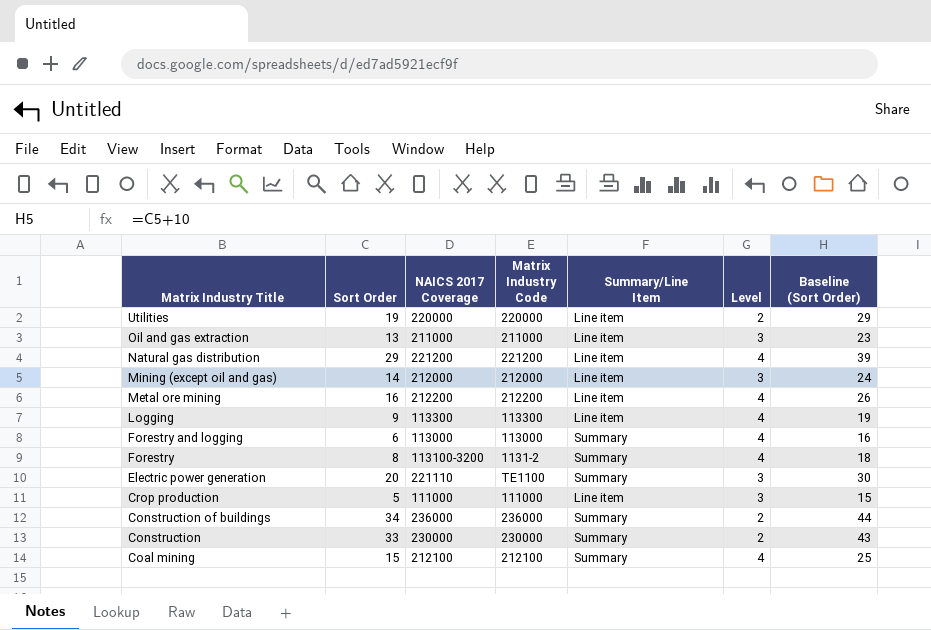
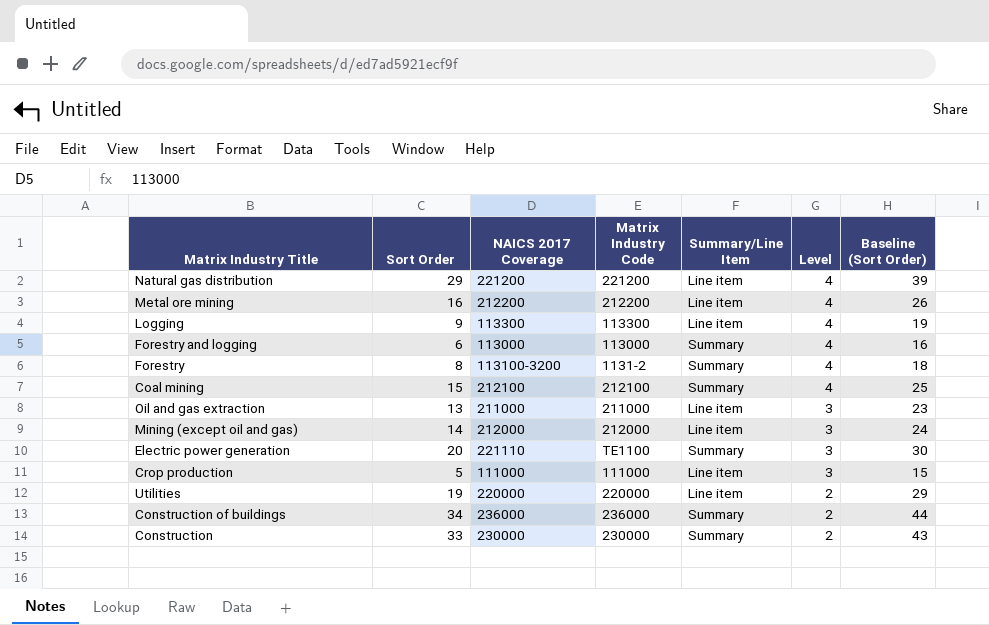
row order: Matrix Industry Title descending -> Level descending

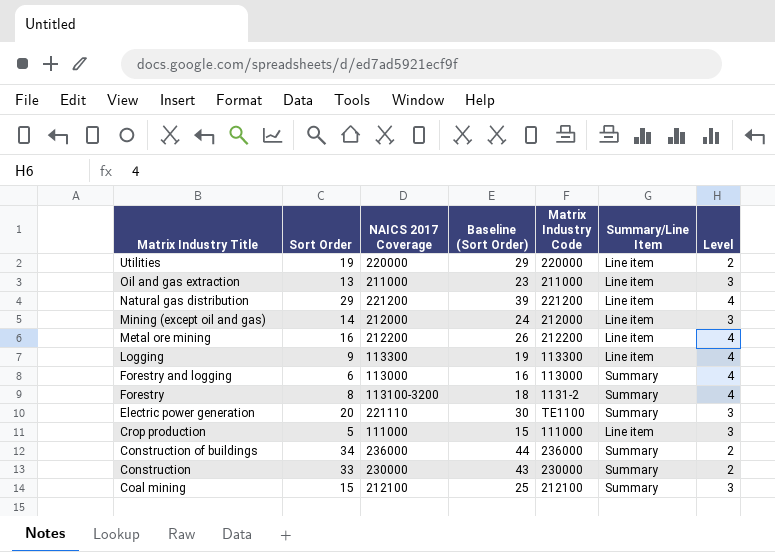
row order: Level descending -> Matrix Industry Title descending
column Baseline (Sort Order) | position: 7 -> 4
Coal mining | Level: 4 -> 3

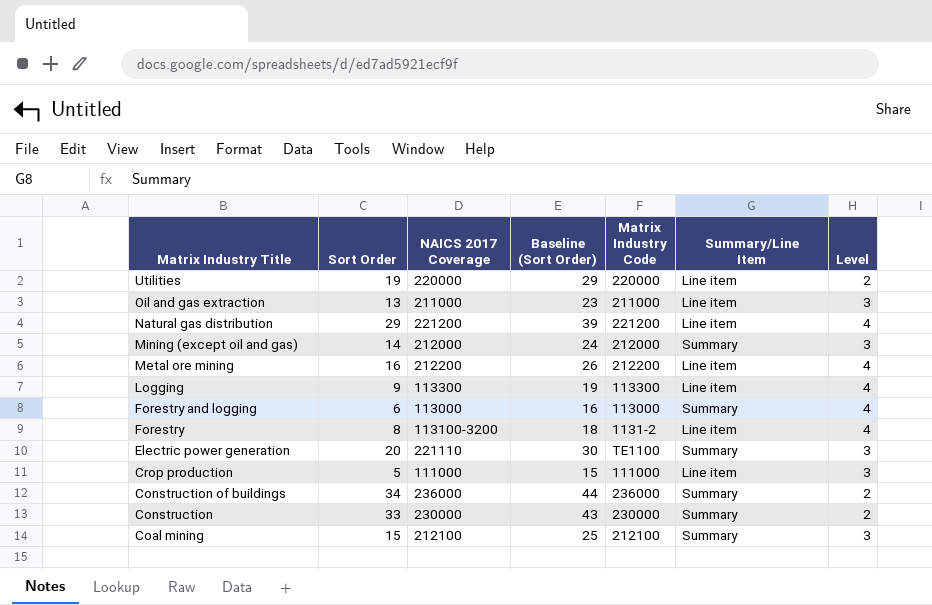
Mining (except oil and gas) | Summary/Line Item: Line item -> Summary
Forestry | Summary/Line Item: Summary -> Line item

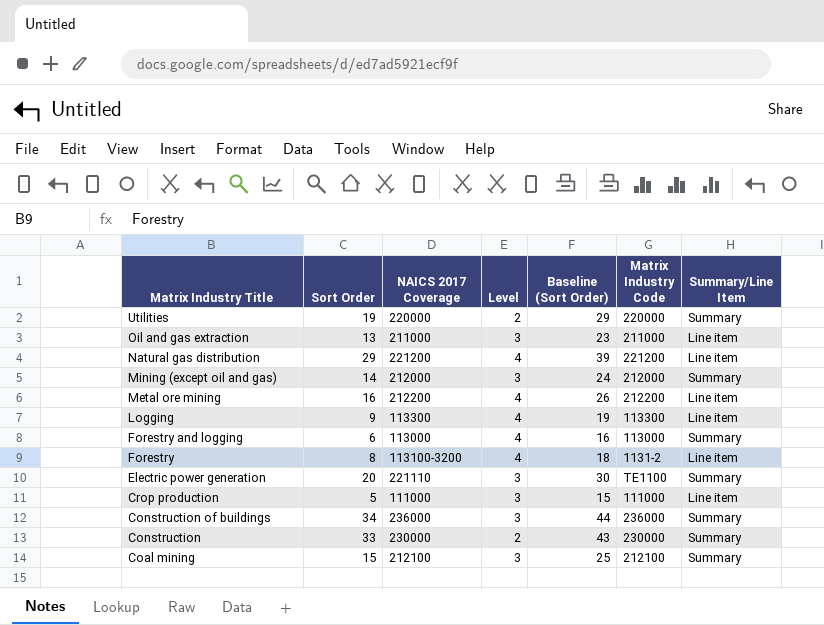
column Level | position: 7 -> 4
Utilities | Summary/Line Item: Line item -> Summary
Construction of buildings | Level: 2 -> 3

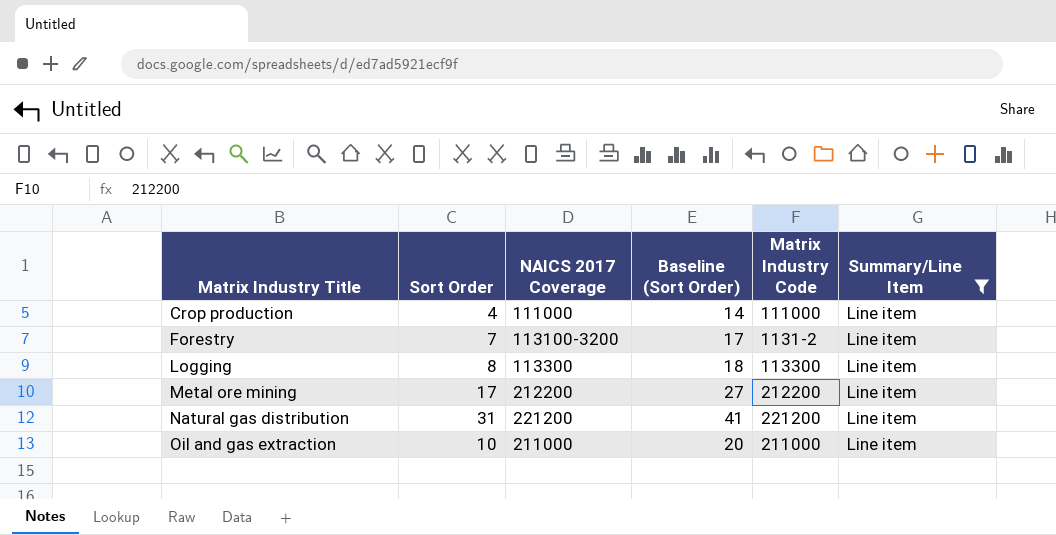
filter: none -> Summary/Line Item = Line item
row order: Matrix Industry Title descending -> Matrix Industry Title ascending
column Level | position: 4 -> none
Crop production | Sort Order: 5 -> 4
Crop production | Baseline (Sort Order): 15 -> 14
Forestry | Sort Order: 8 -> 7
Forestry | Baseline (Sort Order): 18 -> 17
Logging | Sort Order: 9 -> 8
Logging | Baseline (Sort Order): 19 -> 18
Metal ore mining | Sort Order: 16 -> 17
Metal ore mining | Baseline (Sort Order): 26 -> 27
Natural gas distribution | Sort Order: 29 -> 31
Natural gas distribution | Baseline (Sort Order): 39 -> 41
Oil and gas extraction | Sort Order: 13 -> 10
Oil and gas extraction | Baseline (Sort Order): 23 -> 20

